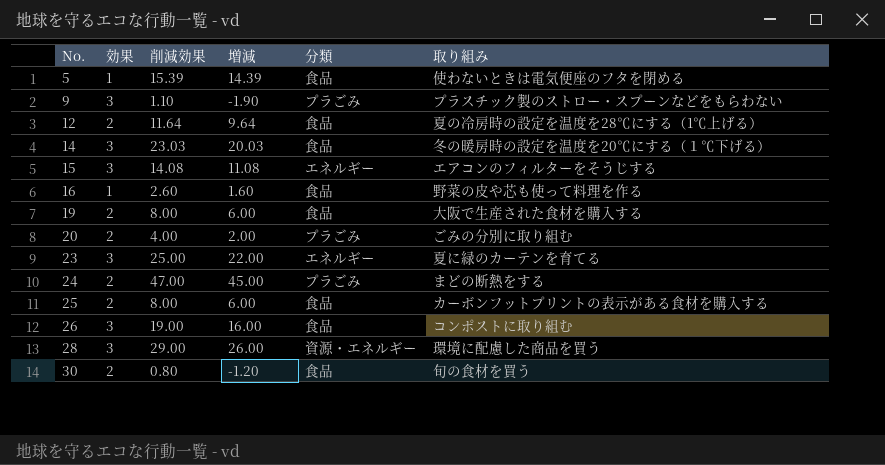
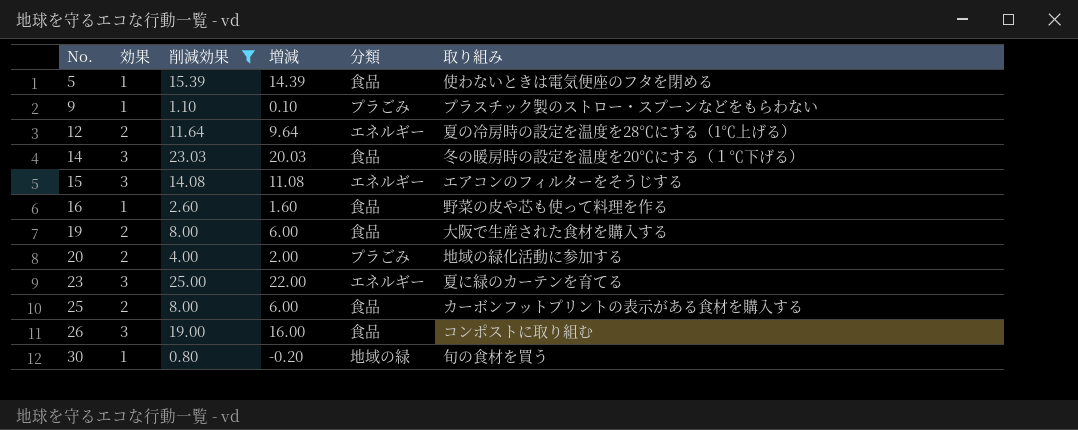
filter: none -> 削減効果 <= 25.00
9 | 効果: 3 -> 1
9 | 増減: -1.90 -> 0.10
12 | 分類: 食品 -> エネルギー
20 | 取り組み: ごみの分別に取り組む -> 地域の緑化活動に参加する
30 | 効果: 2 -> 1
30 | 増減: -1.20 -> -0.20
30 | 分類: 食品 -> 地域の緑

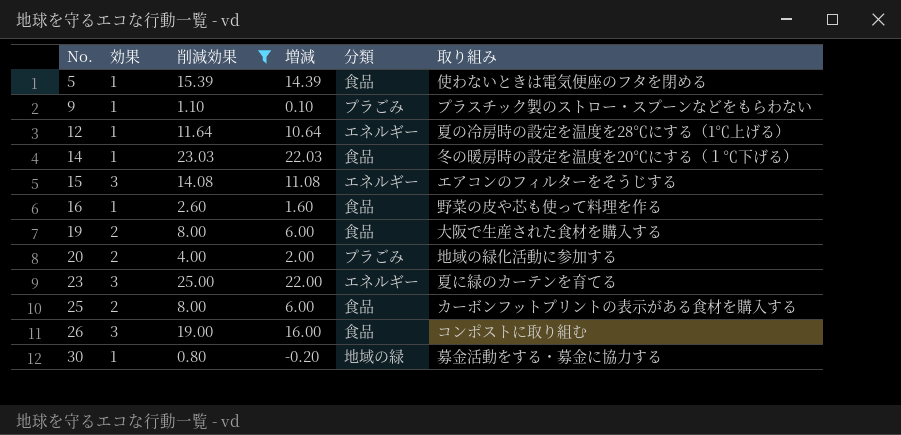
12 | 効果: 2 -> 1
12 | 増減: 9.64 -> 10.64
14 | 効果: 3 -> 1
14 | 増減: 20.03 -> 22.03
30 | 取り組み: 旬の食材を買う -> 募金活動をする・募金に協力する

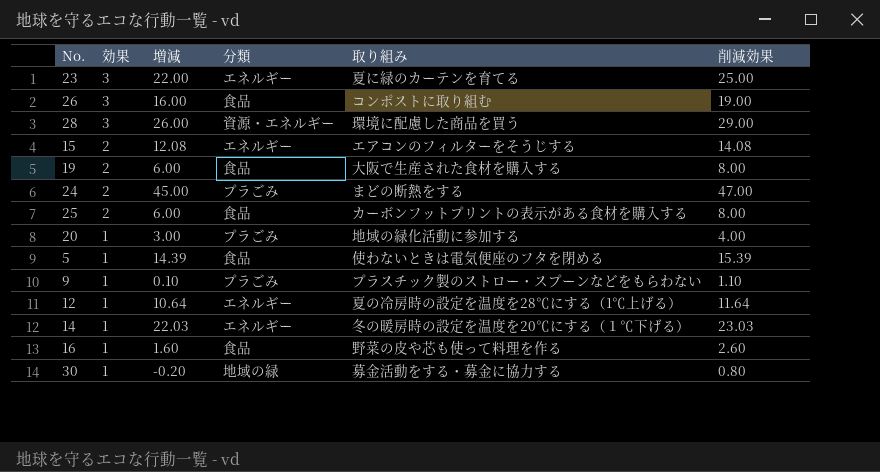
filter: 削減効果 <= 25.00 -> none
row order: No. ascending -> 効果 descending
column 削減効果 | position: 3 -> 6
15 | 効果: 3 -> 2
15 | 増減: 11.08 -> 12.08
20 | 効果: 2 -> 1
20 | 増減: 2.00 -> 3.00
14 | 分類: 食品 -> エネルギー

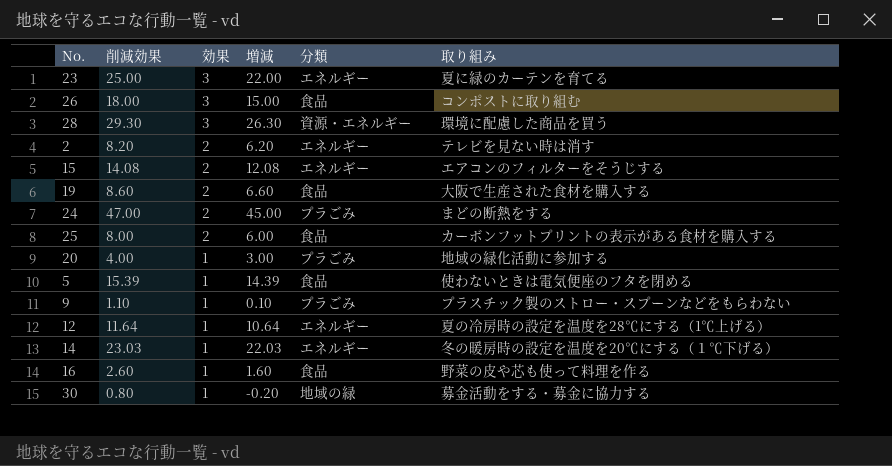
column 削減効果 | position: 6 -> 2
26 | 削減効果: 19.00 -> 18.00
26 | 増減: 16.00 -> 15.00
28 | 削減効果: 29.00 -> 29.30
28 | 増減: 26.00 -> 26.30
row 2: none -> 8.20 | 2 | 6.20 | エネルギー | テレビを見ない時は消す
19 | 削減効果: 8.00 -> 8.60
19 | 増減: 6.00 -> 6.60

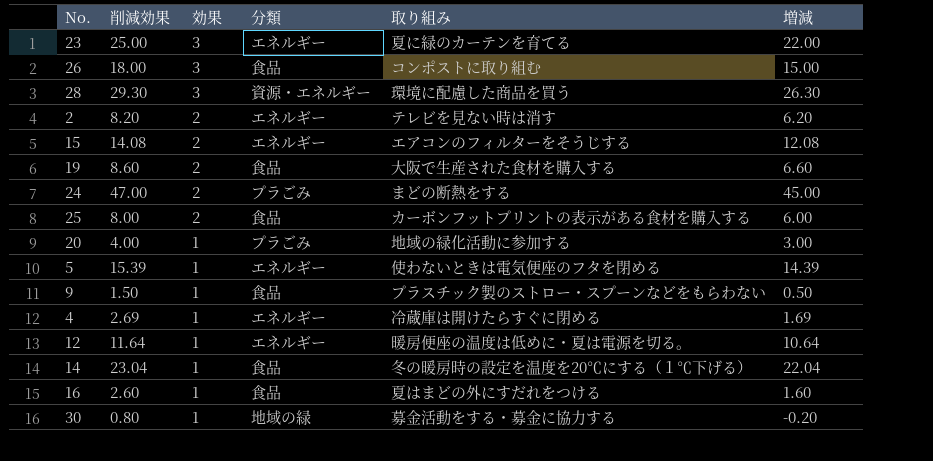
column 増減 | position: 4 -> 6
5 | 分類: 食品 -> エネルギー
9 | 削減効果: 1.10 -> 1.50
9 | 分類: プラごみ -> 食品
9 | 増減: 0.10 -> 0.50
row 4: none -> 2.69 | 1 | エネルギー | 冷蔵庫は開けたらすぐに閉める | 1.69
12 | 取り組み: 夏の冷房時の設定を温度を28℃にする（1℃上げる） -> 暖房便座の温度は低めに・夏は電源を切る。
14 | 削減効果: 23.03 -> 23.04
14 | 分類: エネルギー -> 食品
14 | 増減: 22.03 -> 22.04
16 | 取り組み: 野菜の皮や芯も使って料理を作る -> 夏はまどの外にすだれをつける

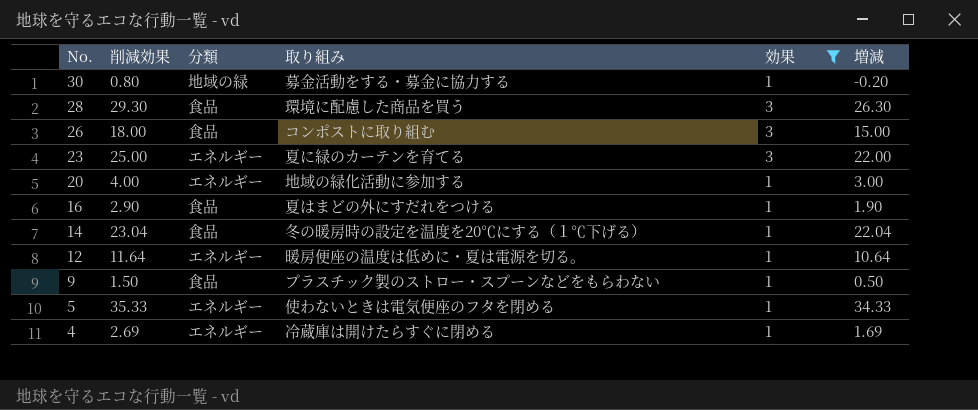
filter: none -> 効果 != 2
row order: 効果 descending -> No. descending
column 効果 | position: 3 -> 5
28 | 分類: 資源・エネルギー -> 食品
20 | 分類: プラごみ -> エネルギー
16 | 削減効果: 2.60 -> 2.90
16 | 増減: 1.60 -> 1.90
5 | 削減効果: 15.39 -> 35.33
5 | 増減: 14.39 -> 34.33

